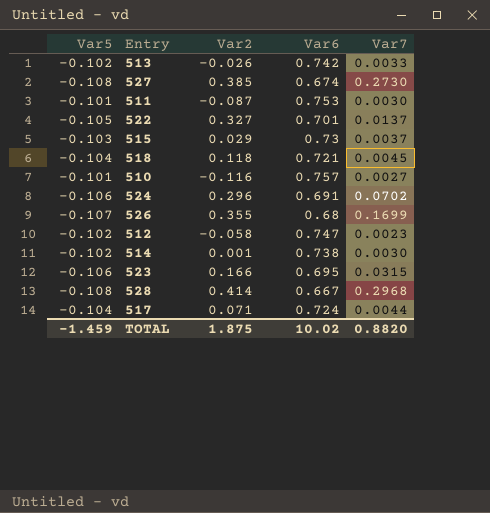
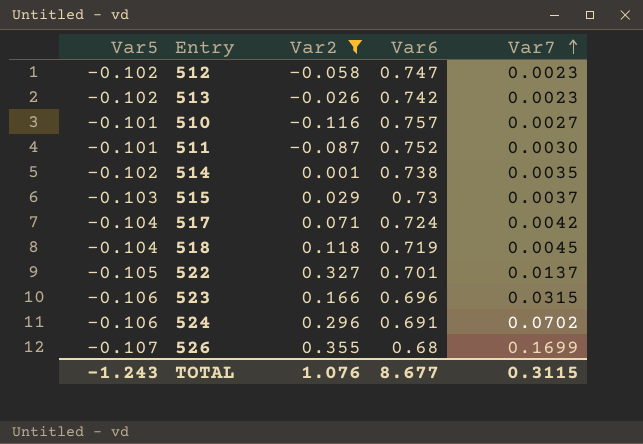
filter: none -> Var2 <= 0.355
row order: none -> Var7 ascending
513 | Var7: 0.0033 -> 0.0023
511 | Var6: 0.753 -> 0.752
514 | Var7: 0.0030 -> 0.0035
517 | Var7: 0.0044 -> 0.0042
518 | Var6: 0.721 -> 0.719
523 | Var6: 0.695 -> 0.696
TOTAL | Var5: -1.459 -> -1.243
TOTAL | Var2: 1.875 -> 1.076
TOTAL | Var6: 10.02 -> 8.677
TOTAL | Var7: 0.8820 -> 0.3115

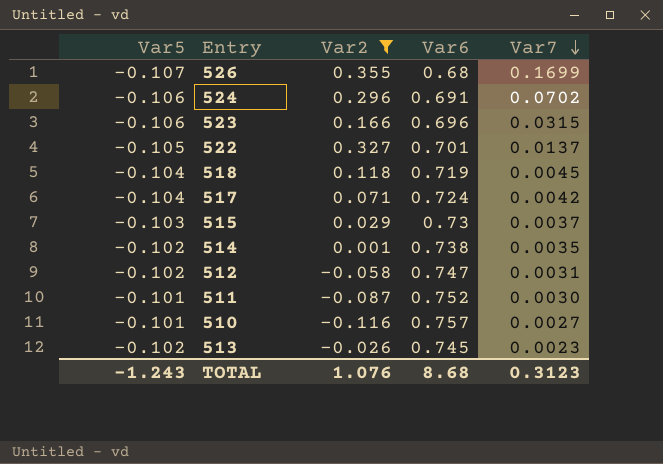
row order: Var7 ascending -> Var7 descending
512 | Var7: 0.0023 -> 0.0031
513 | Var6: 0.742 -> 0.745
TOTAL | Var6: 8.677 -> 8.68
TOTAL | Var7: 0.3115 -> 0.3123

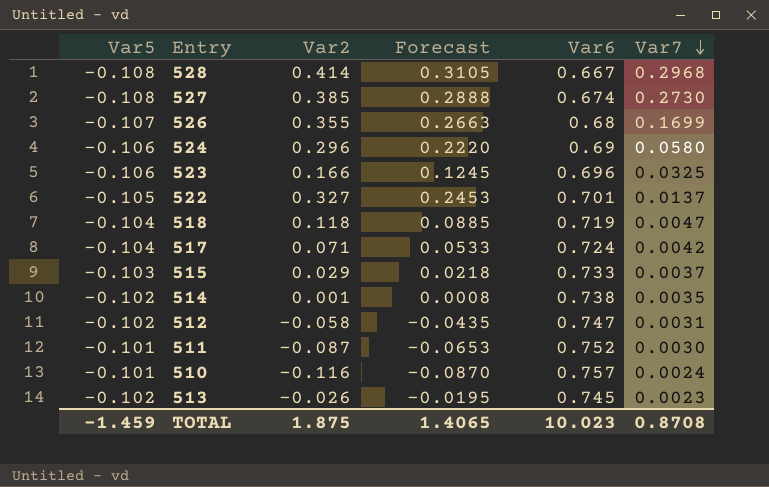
filter: Var2 <= 0.355 -> none
column Forecast | formula: none -> [Var2] * 0.75
524 | Var6: 0.691 -> 0.69
524 | Var7: 0.0702 -> 0.0580
523 | Var7: 0.0315 -> 0.0325
518 | Var7: 0.0045 -> 0.0047
515 | Var6: 0.73 -> 0.733
510 | Var7: 0.0027 -> 0.0024
TOTAL | Var5: -1.243 -> -1.459
TOTAL | Var2: 1.076 -> 1.875
TOTAL | Var6: 8.68 -> 10.023
TOTAL | Var7: 0.3123 -> 0.8708

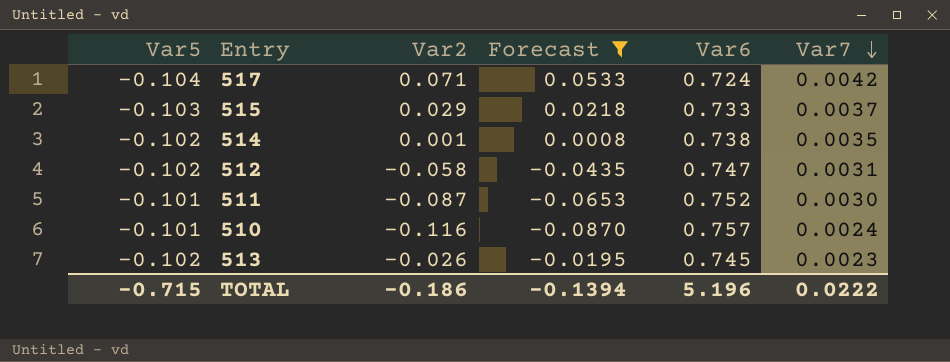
filter: none -> Forecast <= 0.0533
TOTAL | Var5: -1.459 -> -0.715
TOTAL | Var2: 1.875 -> -0.186
TOTAL | Forecast: 1.4065 -> -0.1394
TOTAL | Var6: 10.023 -> 5.196
TOTAL | Var7: 0.8708 -> 0.0222

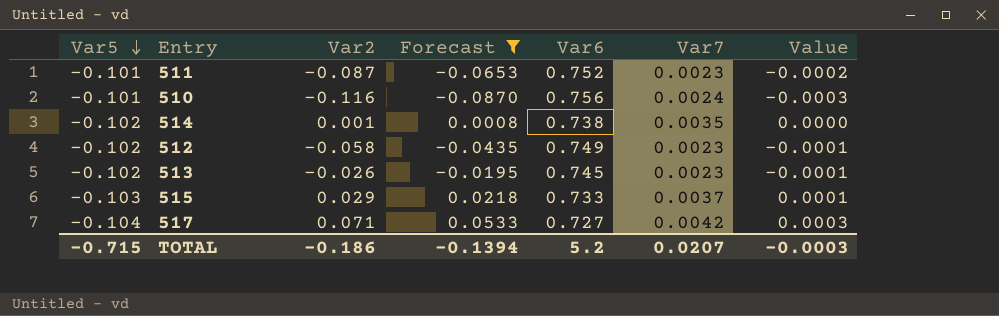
row order: Var7 descending -> Var5 descending
column Value | formula: none -> [Var2] * [Var7]
511 | Var7: 0.0030 -> 0.0023
510 | Var6: 0.757 -> 0.756
512 | Var6: 0.747 -> 0.749
512 | Var7: 0.0031 -> 0.0023
517 | Var6: 0.724 -> 0.727
TOTAL | Var6: 5.196 -> 5.2
TOTAL | Var7: 0.0222 -> 0.0207

